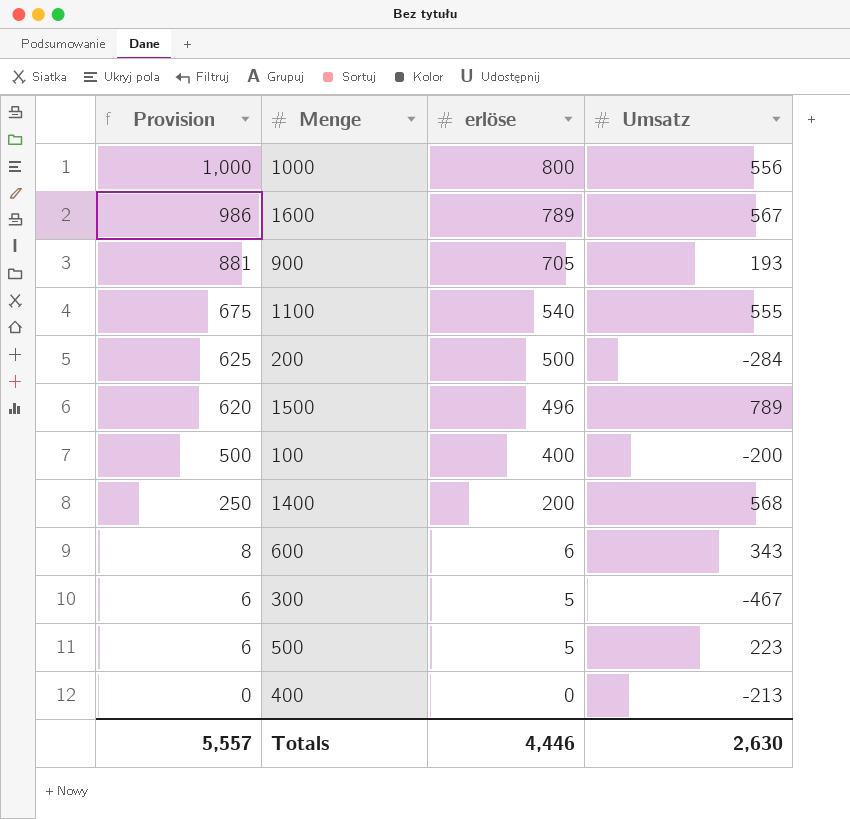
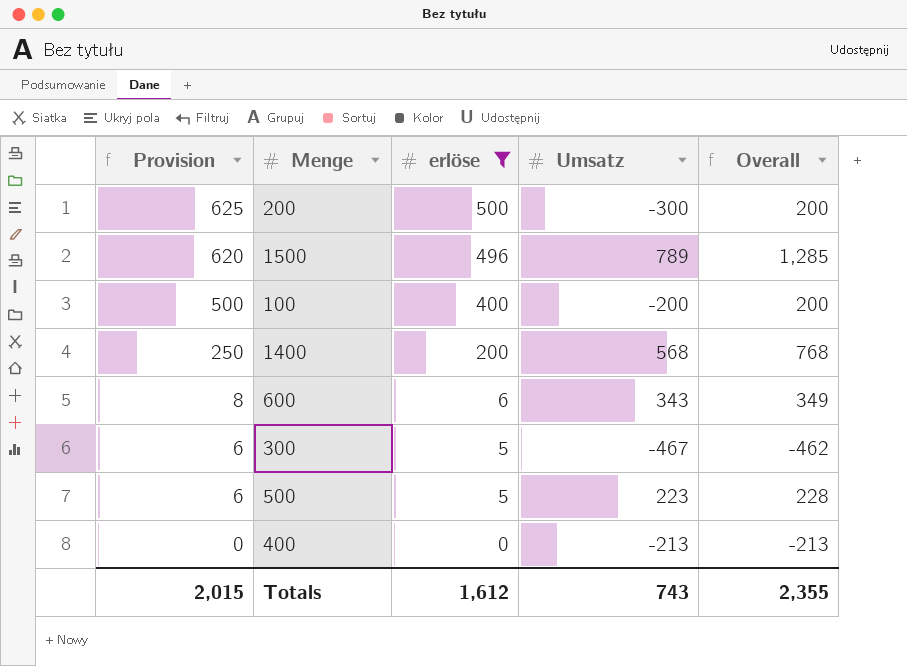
filter: none -> erlöse <= 500
column Overall | formula: none -> [erlöse] + [Umsatz]
200 | Umsatz: -284 -> -300
Totals | Provision: 5,557 -> 2,015
Totals | erlöse: 4,446 -> 1,612
Totals | Umsatz: 2,630 -> 743

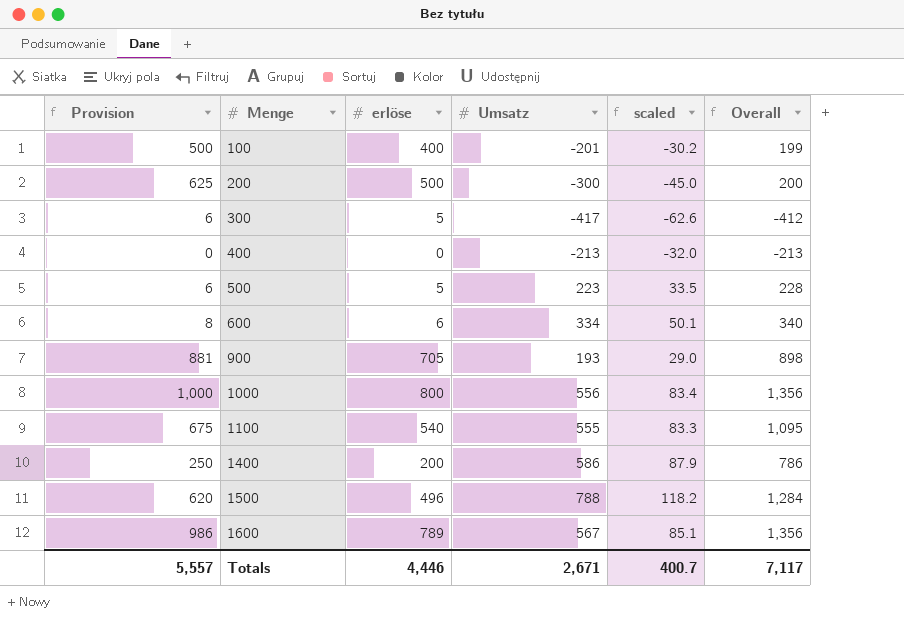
filter: erlöse <= 500 -> none
row order: Provision descending -> Menge ascending
column scaled | formula: none -> [Umsatz] * 0.15
100 | Umsatz: -200 -> -201
100 | Overall: 200 -> 199
300 | Umsatz: -467 -> -417
300 | Overall: -462 -> -412
600 | Umsatz: 343 -> 334
600 | Overall: 349 -> 340
1400 | Umsatz: 568 -> 586
1400 | Overall: 768 -> 786
1500 | Umsatz: 789 -> 788
1500 | Overall: 1,285 -> 1,284
Totals | Provision: 2,015 -> 5,557
Totals | erlöse: 1,612 -> 4,446
Totals | Umsatz: 743 -> 2,671
Totals | Overall: 2,355 -> 7,117

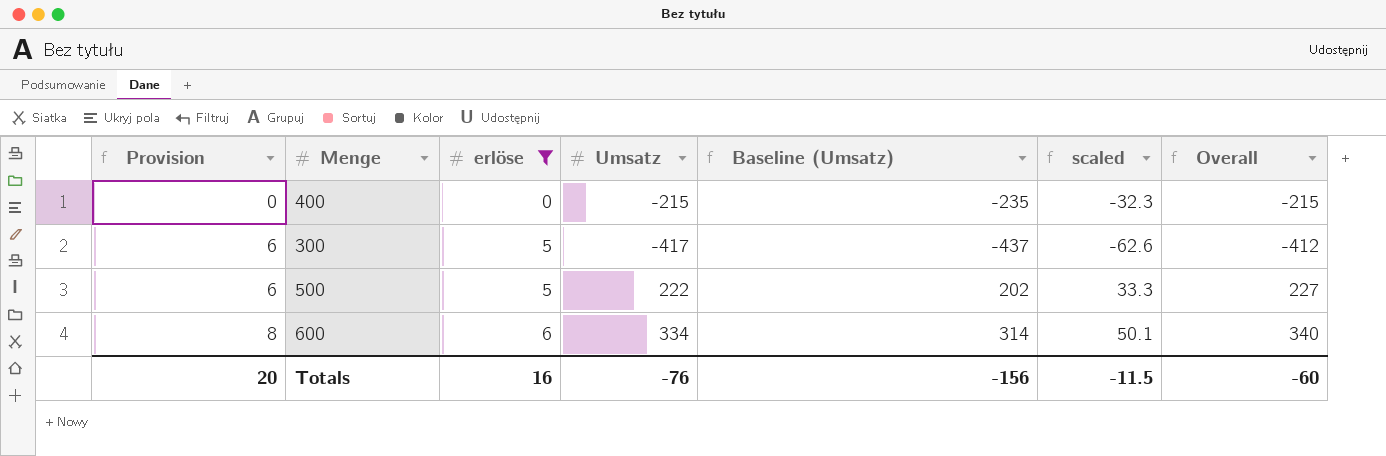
filter: none -> erlöse <= 6
row order: Menge ascending -> Provision ascending
column Baseline (Umsatz) | formula: none -> [Umsatz] - 20
400 | Umsatz: -213 -> -215
400 | scaled: -32.0 -> -32.3
400 | Overall: -213 -> -215
500 | Umsatz: 223 -> 222
500 | scaled: 33.5 -> 33.3
500 | Overall: 228 -> 227
Totals | Provision: 5,557 -> 20
Totals | erlöse: 4,446 -> 16
Totals | Umsatz: 2,671 -> -76
Totals | scaled: 400.7 -> -11.5
Totals | Overall: 7,117 -> -60

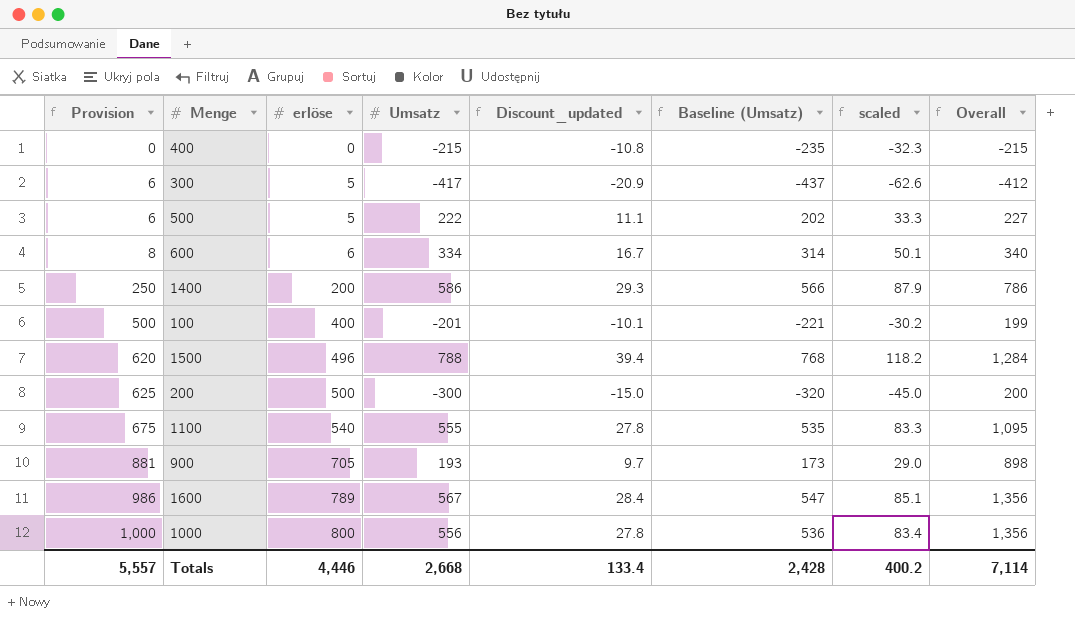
filter: erlöse <= 6 -> none
column Discount_updated | formula: none -> [Umsatz] * 0.05
Totals | Provision: 20 -> 5,557
Totals | erlöse: 16 -> 4,446
Totals | Umsatz: -76 -> 2,668
Totals | Baseline (Umsatz): -156 -> 2,428
Totals | scaled: -11.5 -> 400.2
Totals | Overall: -60 -> 7,114

